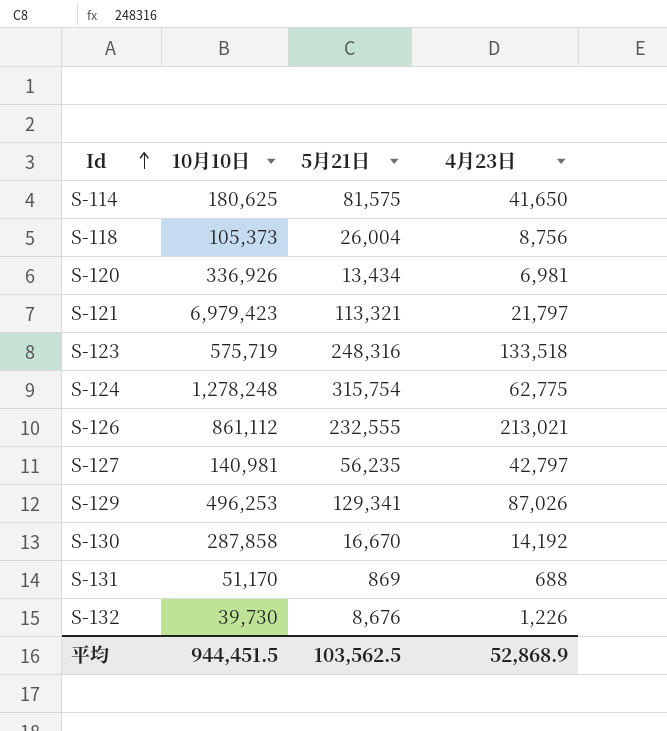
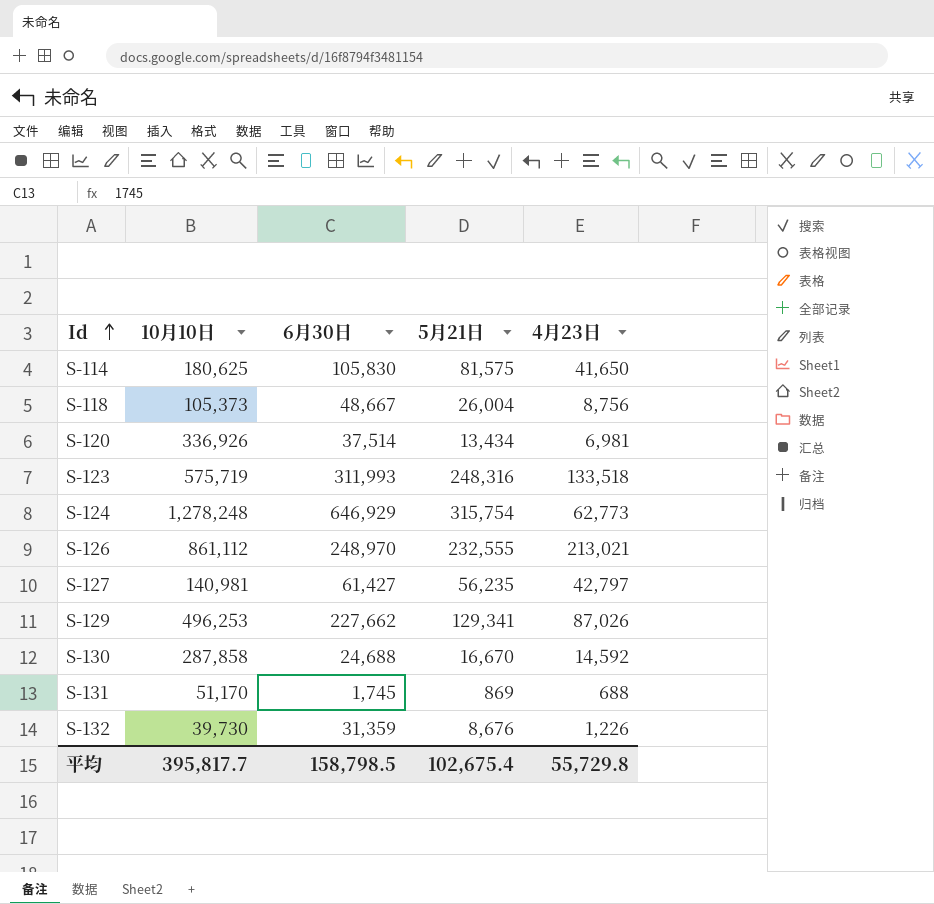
column 6月30日 | position: none -> 3
row S-121: 6,979,423 | 113,321 | 21,797 -> none
S-124 | 4月23日: 62,775 -> 62,773
S-130 | 4月23日: 14,192 -> 14,592
平均 | 10月10日: 944,451.5 -> 395,817.7
平均 | 5月21日: 103,562.5 -> 102,675.4
平均 | 4月23日: 52,868.9 -> 55,729.8

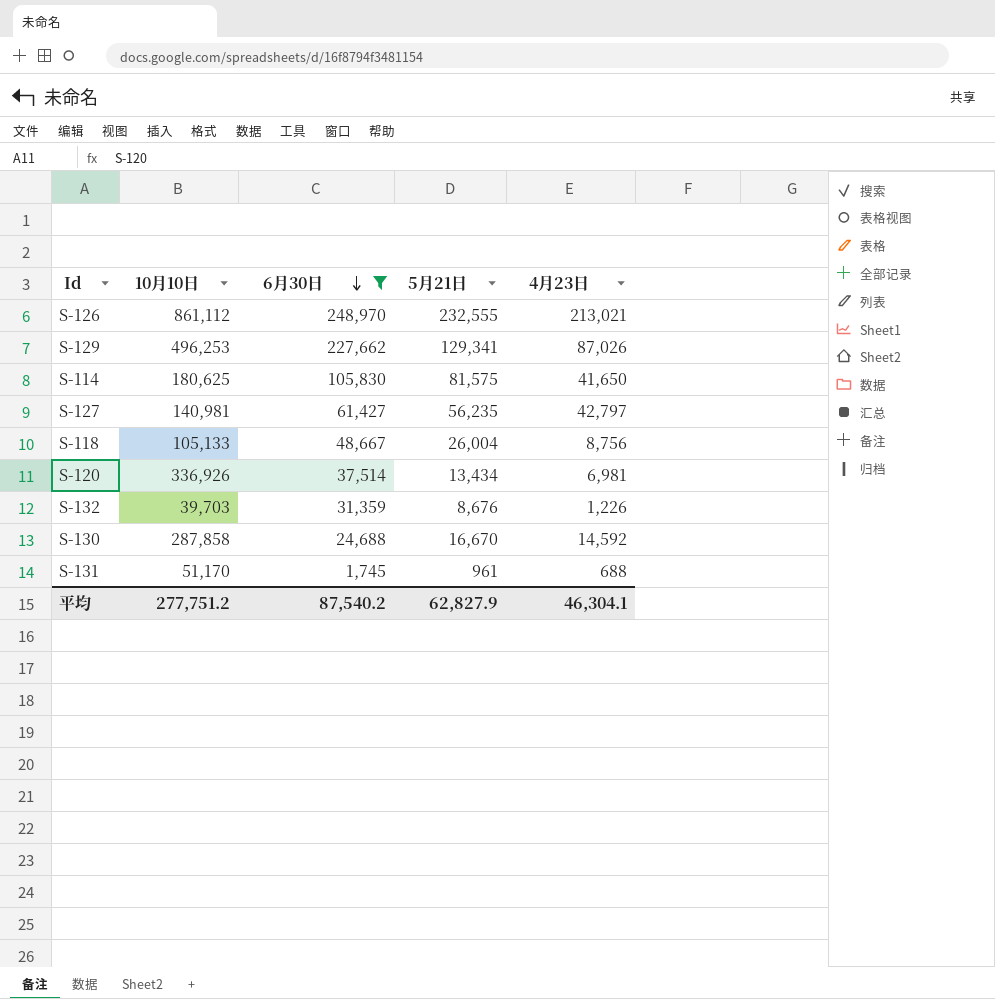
filter: none -> 6月30日 <= 248,970
row order: Id ascending -> 6月30日 descending
S-118 | 10月10日: 105,373 -> 105,133
S-132 | 10月10日: 39,730 -> 39,703
S-131 | 5月21日: 869 -> 961
平均 | 10月10日: 395,817.7 -> 277,751.2
平均 | 6月30日: 158,798.5 -> 87,540.2
平均 | 5月21日: 102,675.4 -> 62,827.9
平均 | 4月23日: 55,729.8 -> 46,304.1

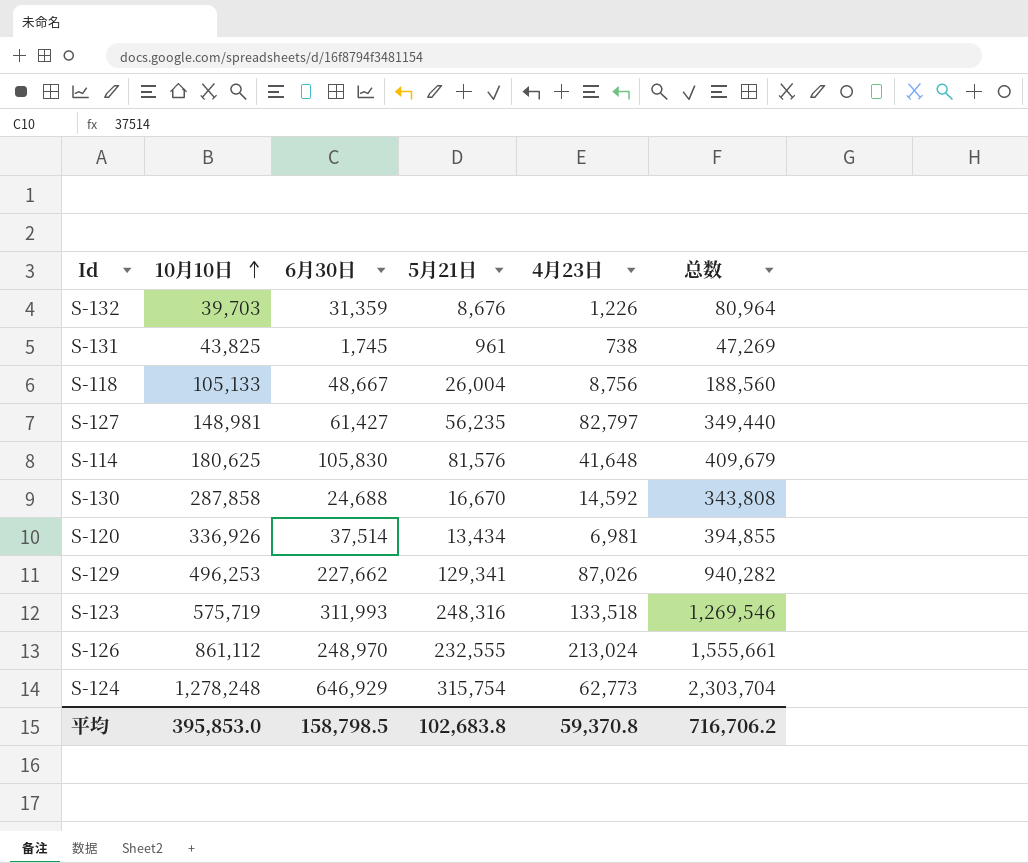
filter: 6月30日 <= 248,970 -> none
row order: 6月30日 descending -> 10月10日 ascending
column 总数 | formula: none -> [10月10日] + [6月30日] + [5月21日] + [4月23日]
S-131 | 10月10日: 51,170 -> 43,825
S-131 | 4月23日: 688 -> 738
S-127 | 10月10日: 140,981 -> 148,981
S-127 | 4月23日: 42,797 -> 82,797
S-114 | 5月21日: 81,575 -> 81,576
S-114 | 4月23日: 41,650 -> 41,648
S-126 | 4月23日: 213,021 -> 213,024
平均 | 10月10日: 277,751.2 -> 395,853.0
平均 | 6月30日: 87,540.2 -> 158,798.5
平均 | 5月21日: 62,827.9 -> 102,683.8
平均 | 4月23日: 46,304.1 -> 59,370.8

